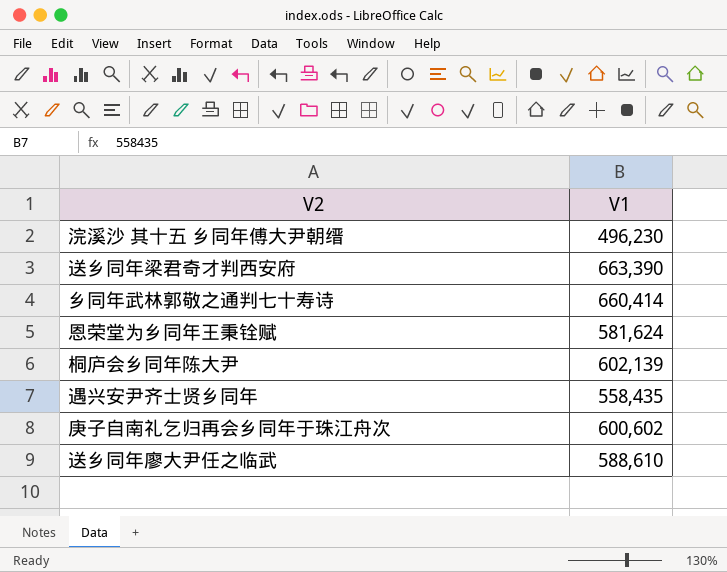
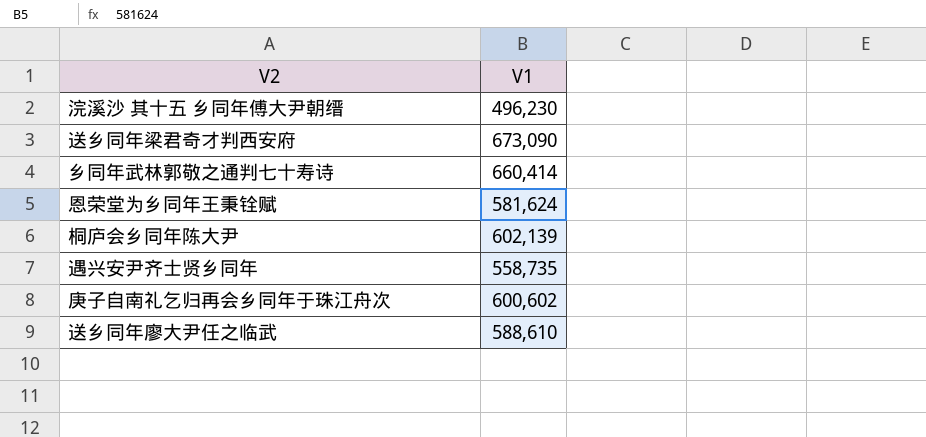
送乡同年梁君奇才判西安府 | V1: 663,390 -> 673,090
遇兴安尹齐士贤乡同年 | V1: 558,435 -> 558,735

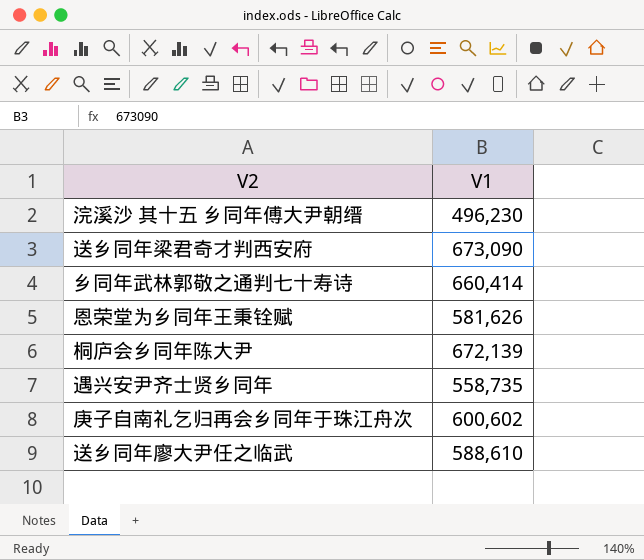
恩荣堂为乡同年王秉铨赋 | V1: 581,624 -> 581,626
桐庐会乡同年陈大尹 | V1: 602,139 -> 672,139

